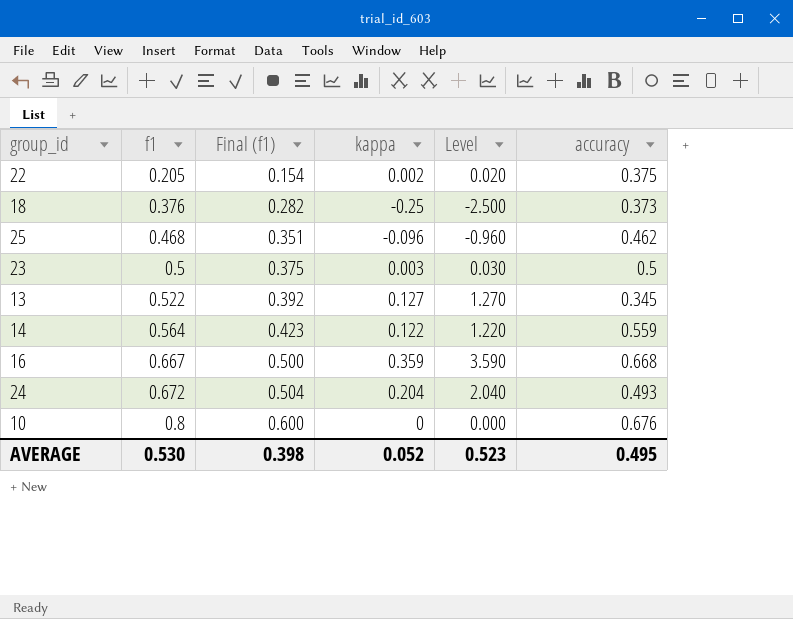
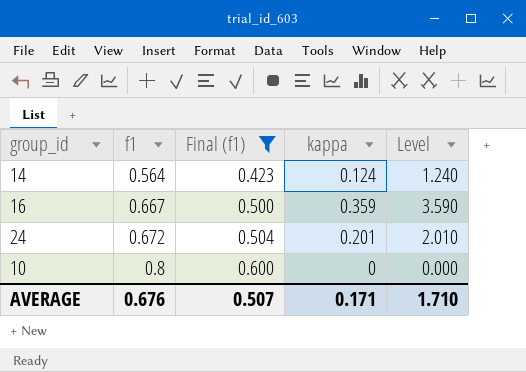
filter: none -> Final (f1) >= 0.423
column accuracy | position: 6 -> none
14 | kappa: 0.122 -> 0.124
14 | Level: 1.220 -> 1.240
24 | kappa: 0.204 -> 0.201
24 | Level: 2.040 -> 2.010
AVERAGE | f1: 0.530 -> 0.676
AVERAGE | Final (f1): 0.398 -> 0.507
AVERAGE | kappa: 0.052 -> 0.171
AVERAGE | Level: 0.523 -> 1.710

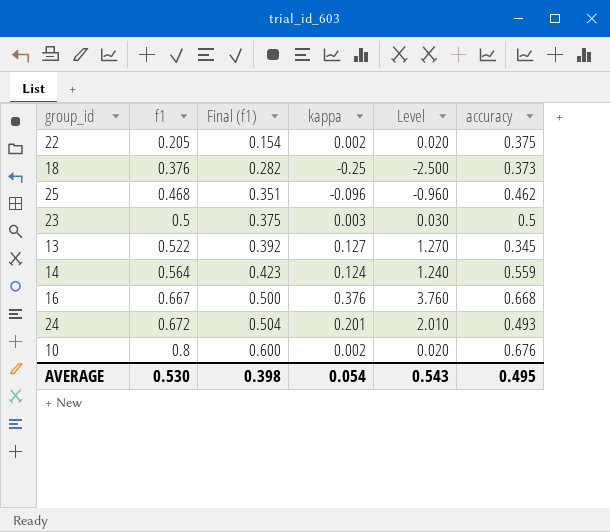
filter: Final (f1) >= 0.423 -> none
column accuracy | position: none -> 6
16 | kappa: 0.359 -> 0.376
16 | Level: 3.590 -> 3.760
10 | kappa: 0 -> 0.002
10 | Level: 0.000 -> 0.020
AVERAGE | f1: 0.676 -> 0.530
AVERAGE | Final (f1): 0.507 -> 0.398
AVERAGE | kappa: 0.171 -> 0.054
AVERAGE | Level: 1.710 -> 0.543

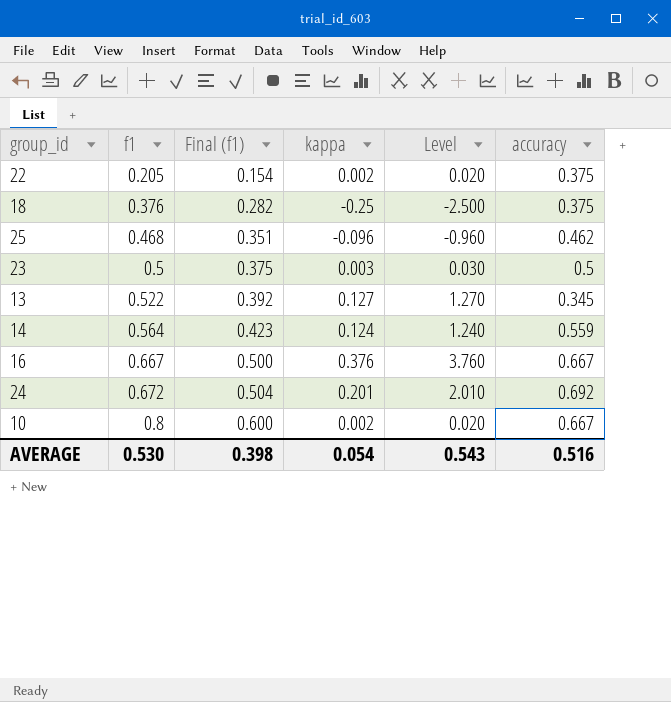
18 | accuracy: 0.373 -> 0.375
16 | accuracy: 0.668 -> 0.667
24 | accuracy: 0.493 -> 0.692
10 | accuracy: 0.676 -> 0.667
AVERAGE | accuracy: 0.495 -> 0.516

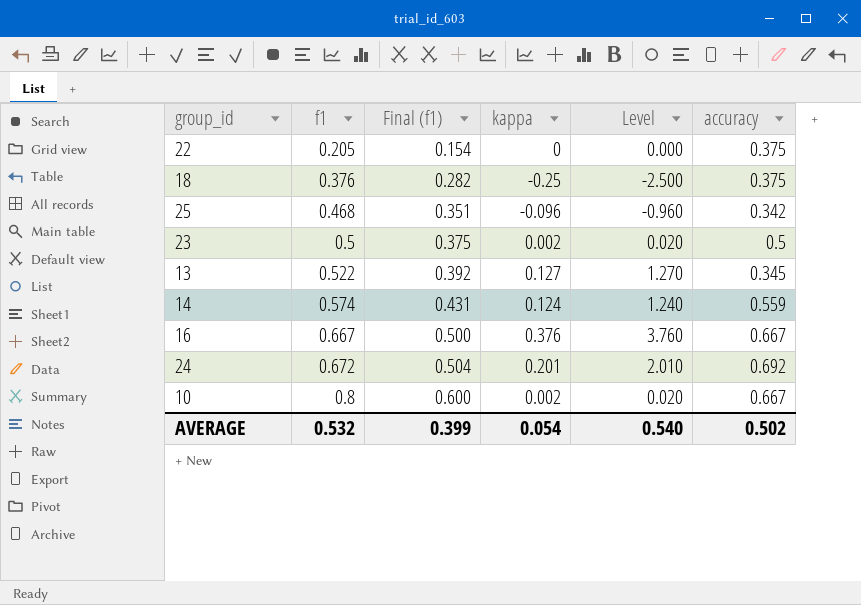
22 | kappa: 0.002 -> 0
22 | Level: 0.020 -> 0.000
25 | accuracy: 0.462 -> 0.342
23 | kappa: 0.003 -> 0.002
23 | Level: 0.030 -> 0.020
14 | f1: 0.564 -> 0.574
14 | Final (f1): 0.423 -> 0.431
AVERAGE | f1: 0.530 -> 0.532
AVERAGE | Final (f1): 0.398 -> 0.399
AVERAGE | Level: 0.543 -> 0.540
AVERAGE | accuracy: 0.516 -> 0.502

